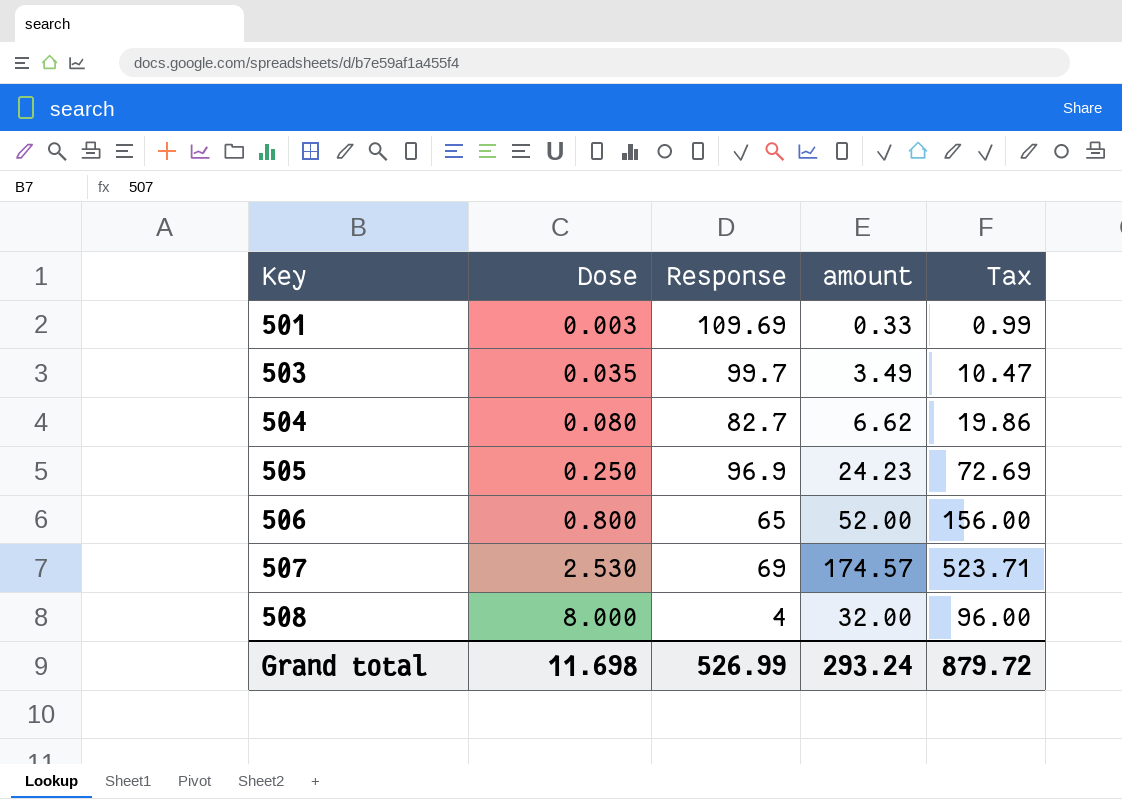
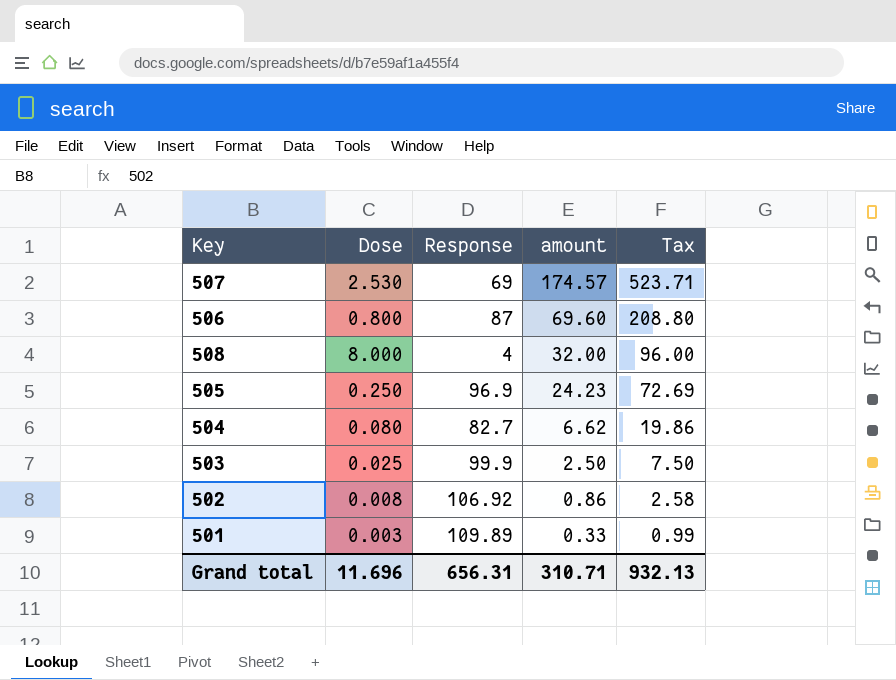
row order: Key ascending -> amount descending
506 | Response: 65 -> 87
506 | amount: 52.00 -> 69.60
506 | Tax: 156.00 -> 208.80
503 | Dose: 0.035 -> 0.025
503 | Response: 99.7 -> 99.9
503 | amount: 3.49 -> 2.50
503 | Tax: 10.47 -> 7.50
row 502: none -> 0.008 | 106.92 | 0.86 | 2.58
501 | Response: 109.69 -> 109.89
Grand total | Dose: 11.698 -> 11.696
Grand total | Response: 526.99 -> 656.31
Grand total | amount: 293.24 -> 310.71
Grand total | Tax: 879.72 -> 932.13

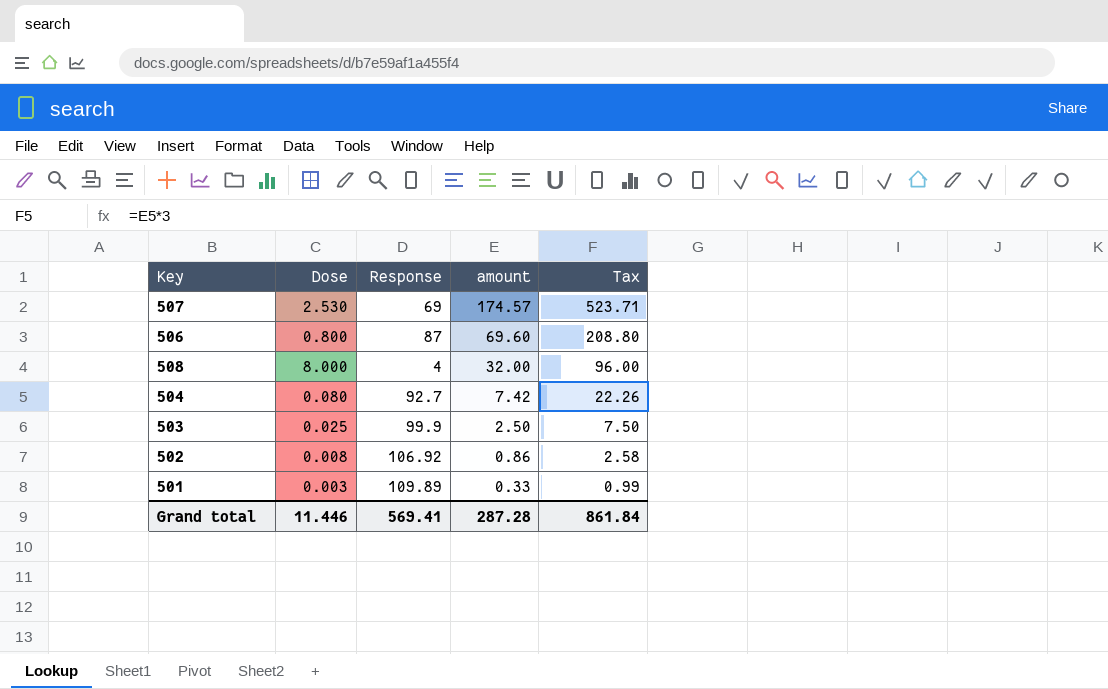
row 505: 0.250 | 96.9 | 24.23 | 72.69 -> none
504 | Response: 82.7 -> 92.7
504 | amount: 6.62 -> 7.42
504 | Tax: 19.86 -> 22.26
Grand total | Dose: 11.696 -> 11.446
Grand total | Response: 656.31 -> 569.41
Grand total | amount: 310.71 -> 287.28
Grand total | Tax: 932.13 -> 861.84

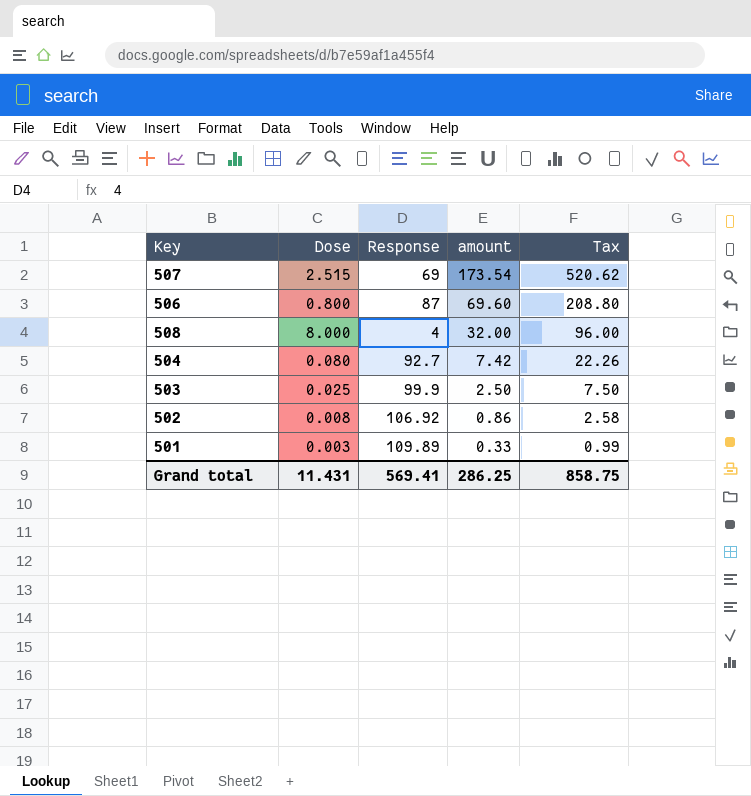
507 | Dose: 2.530 -> 2.515
507 | amount: 174.57 -> 173.54
507 | Tax: 523.71 -> 520.62
Grand total | Dose: 11.446 -> 11.431
Grand total | amount: 287.28 -> 286.25
Grand total | Tax: 861.84 -> 858.75

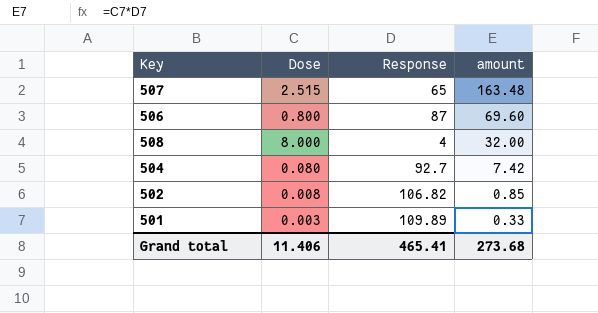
column Tax | formula: [amount] * 3 -> none
row 503: 0.025 | 99.9 | 2.50 | 7.50 -> none
507 | Response: 69 -> 65
507 | amount: 173.54 -> 163.48
502 | Response: 106.92 -> 106.82
502 | amount: 0.86 -> 0.85
Grand total | Dose: 11.431 -> 11.406
Grand total | Response: 569.41 -> 465.41
Grand total | amount: 286.25 -> 273.68

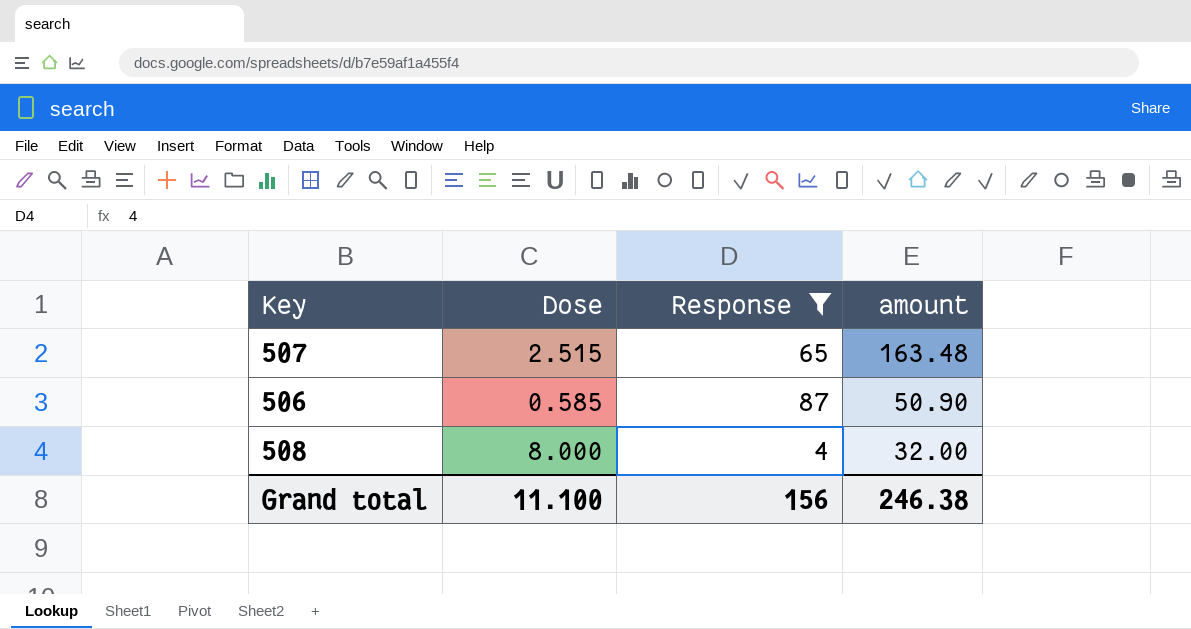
filter: none -> Response <= 87
506 | Dose: 0.800 -> 0.585
506 | amount: 69.60 -> 50.90
Grand total | Dose: 11.406 -> 11.100
Grand total | Response: 465.41 -> 156
Grand total | amount: 273.68 -> 246.38

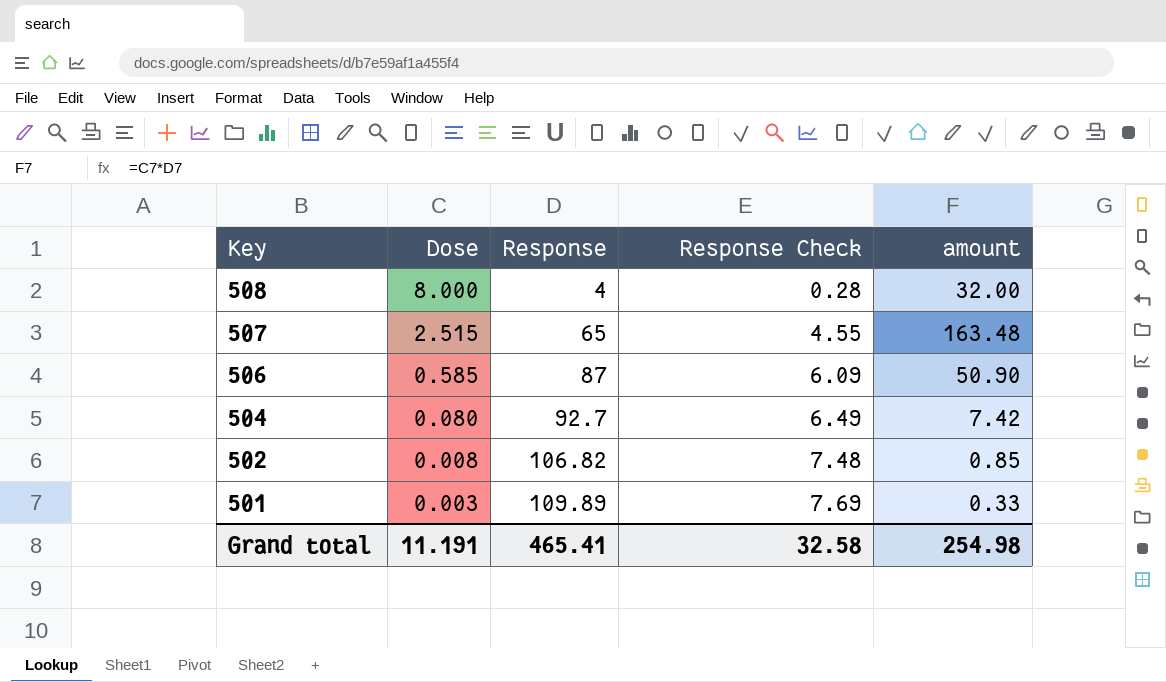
filter: Response <= 87 -> none
row order: amount descending -> Key descending
column Response Check | formula: none -> [Response] * 0.07
Grand total | Dose: 11.100 -> 11.191
Grand total | Response: 156 -> 465.41
Grand total | amount: 246.38 -> 254.98

